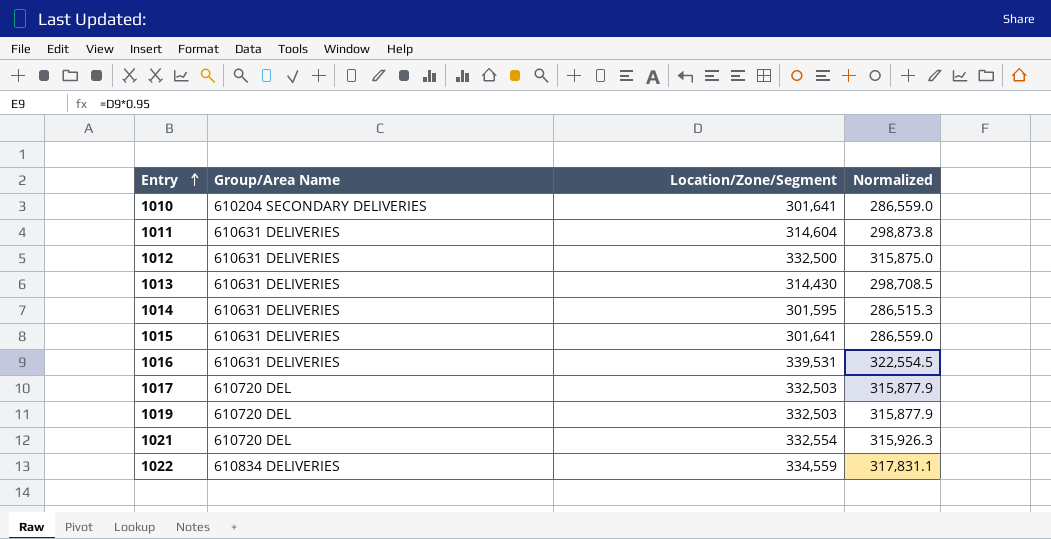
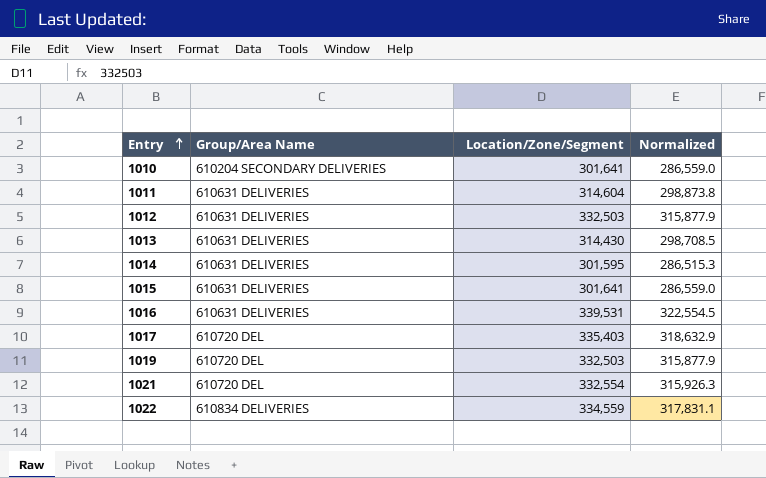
1012 | Location/Zone/Segment: 332,500 -> 332,503
1012 | Normalized: 315,875.0 -> 315,877.9
1017 | Location/Zone/Segment: 332,503 -> 335,403
1017 | Normalized: 315,877.9 -> 318,632.9

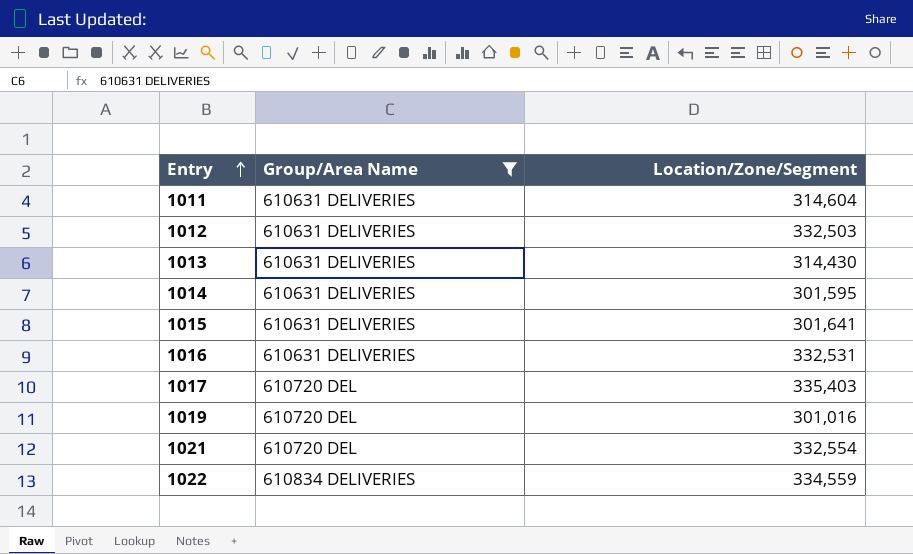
filter: none -> Group/Area Name != 610204 SECONDARY DELIVERIES
column Normalized | formula: [Location/Zone/Segment] * 0.95 -> none
1016 | Location/Zone/Segment: 339,531 -> 332,531
1019 | Location/Zone/Segment: 332,503 -> 301,016

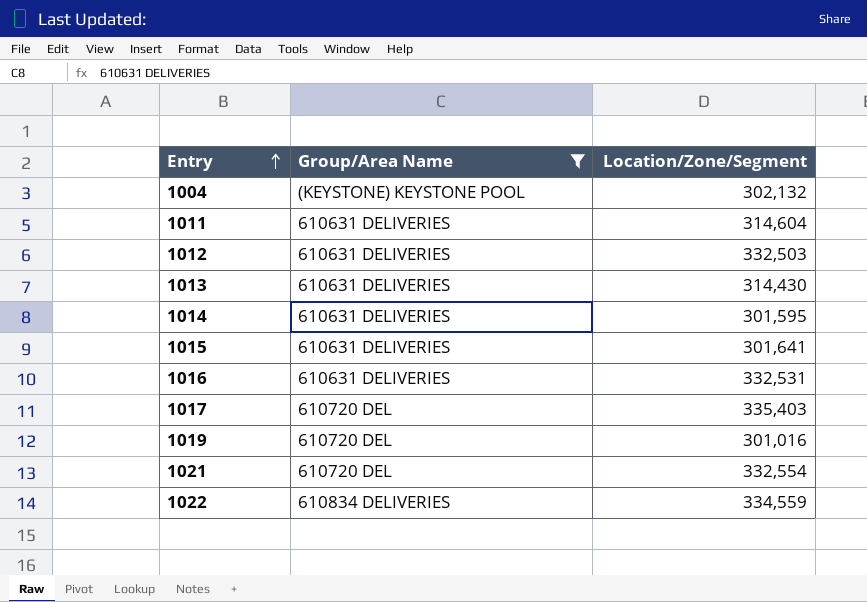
row 1004: none -> (KEYSTONE) KEYSTONE POOL | 302,132

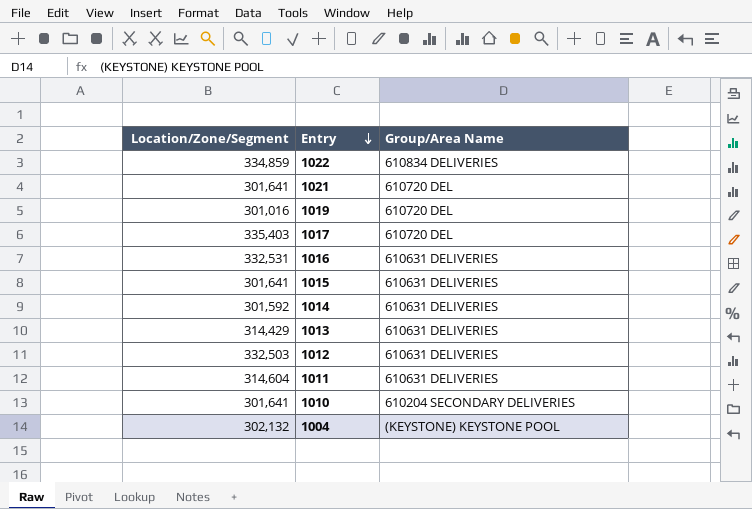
filter: Group/Area Name != 610204 SECONDARY DELIVERIES -> none
row order: Entry ascending -> Entry descending
column Location/Zone/Segment | position: 3 -> 1
1022 | Location/Zone/Segment: 334,559 -> 334,859
1021 | Location/Zone/Segment: 332,554 -> 301,641
1014 | Location/Zone/Segment: 301,595 -> 301,592
1013 | Location/Zone/Segment: 314,430 -> 314,429

